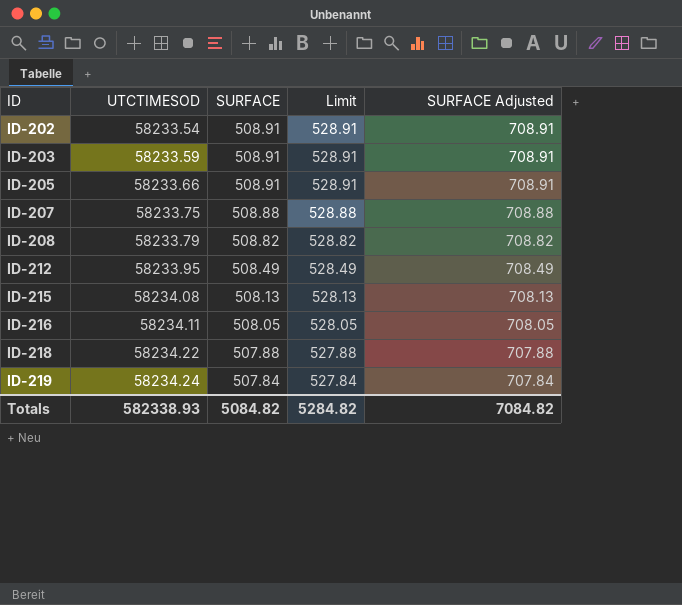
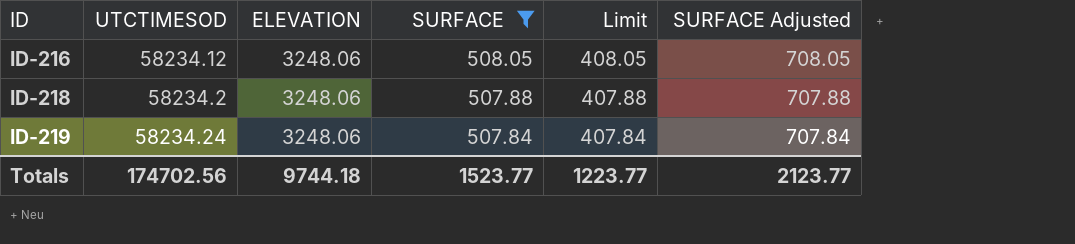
filter: none -> SURFACE <= 508.05
column ELEVATION | position: none -> 3
column Limit | formula: [SURFACE] + 20 -> [SURFACE] - 100
ID-216 | UTCTIMESOD: 58234.11 -> 58234.12
ID-218 | UTCTIMESOD: 58234.22 -> 58234.2
Totals | UTCTIMESOD: 582338.93 -> 174702.56
Totals | SURFACE: 5084.82 -> 1523.77
Totals | Limit: 5284.82 -> 1223.77
Totals | SURFACE Adjusted: 7084.82 -> 2123.77

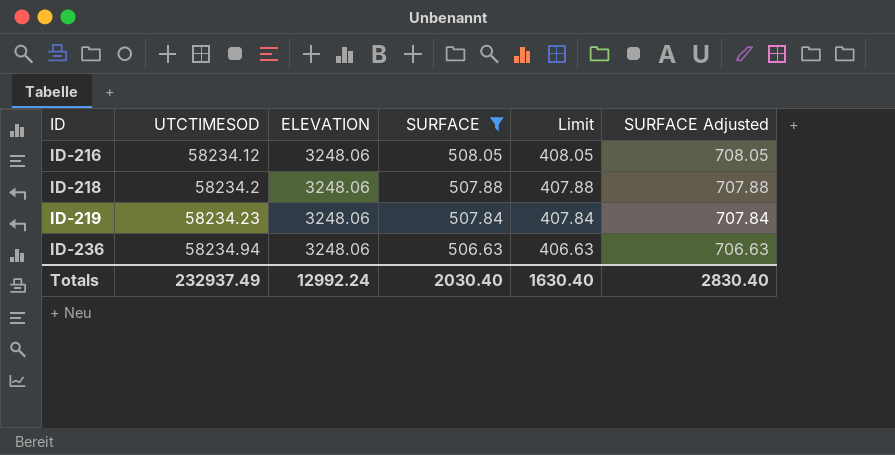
ID-219 | UTCTIMESOD: 58234.24 -> 58234.23
row ID-236: none -> 58234.94 | 3248.06 | 506.63 | 406.63 | 706.63
Totals | UTCTIMESOD: 174702.56 -> 232937.49
Totals | ELEVATION: 9744.18 -> 12992.24
Totals | SURFACE: 1523.77 -> 2030.40
Totals | Limit: 1223.77 -> 1630.40
Totals | SURFACE Adjusted: 2123.77 -> 2830.40

